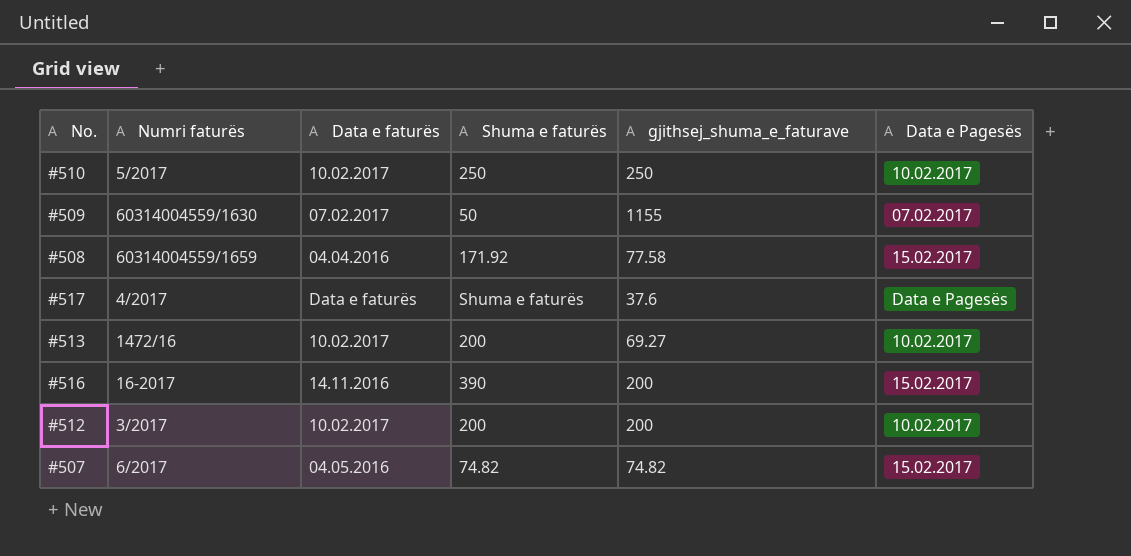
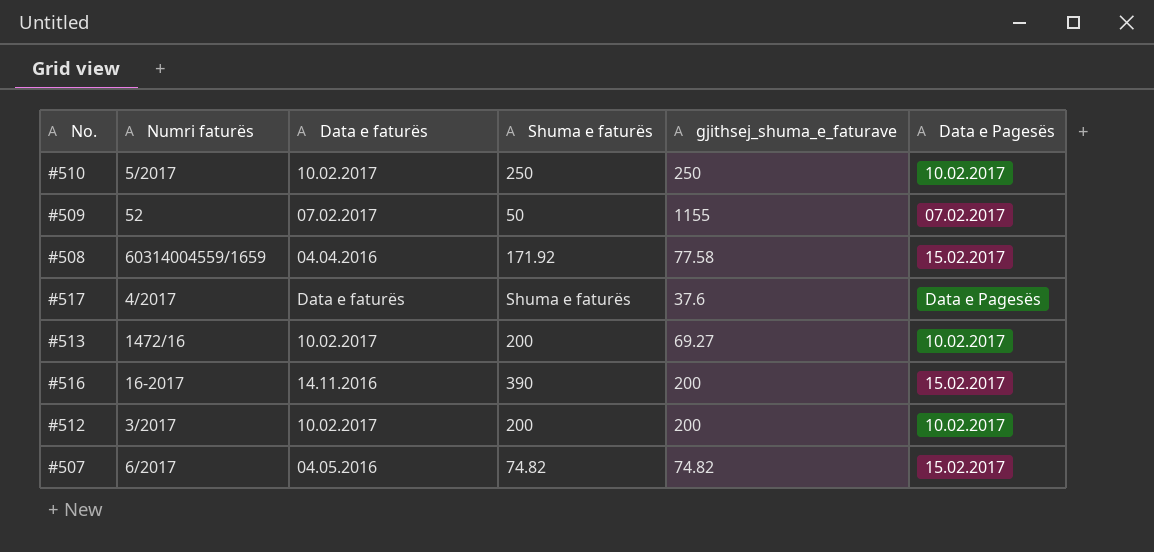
#509 | Numri faturës: 60314004559/1630 -> 52

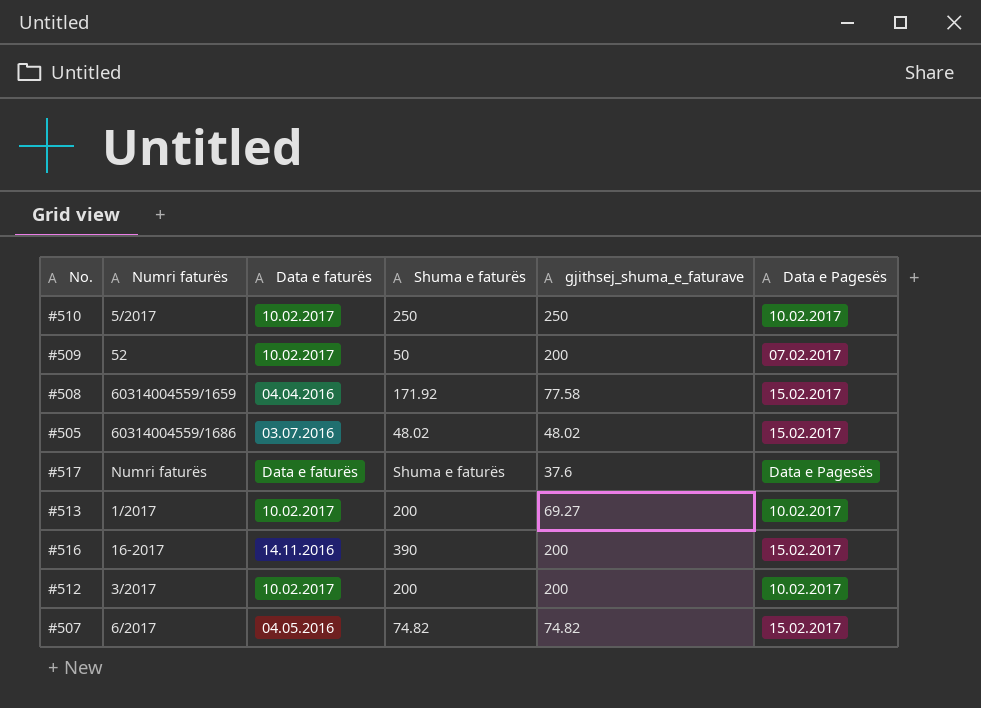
#509 | Data e faturës: 07.02.2017 -> 10.02.2017
#509 | gjithsej_shuma_e_faturave: 1155 -> 200
row #505: none -> 60314004559/1686 | 03.07.2016 | 48.02 | 48.02 | 15.02.2017
#517 | Numri faturës: 4/2017 -> Numri faturës
#513 | Numri faturës: 1472/16 -> 1/2017

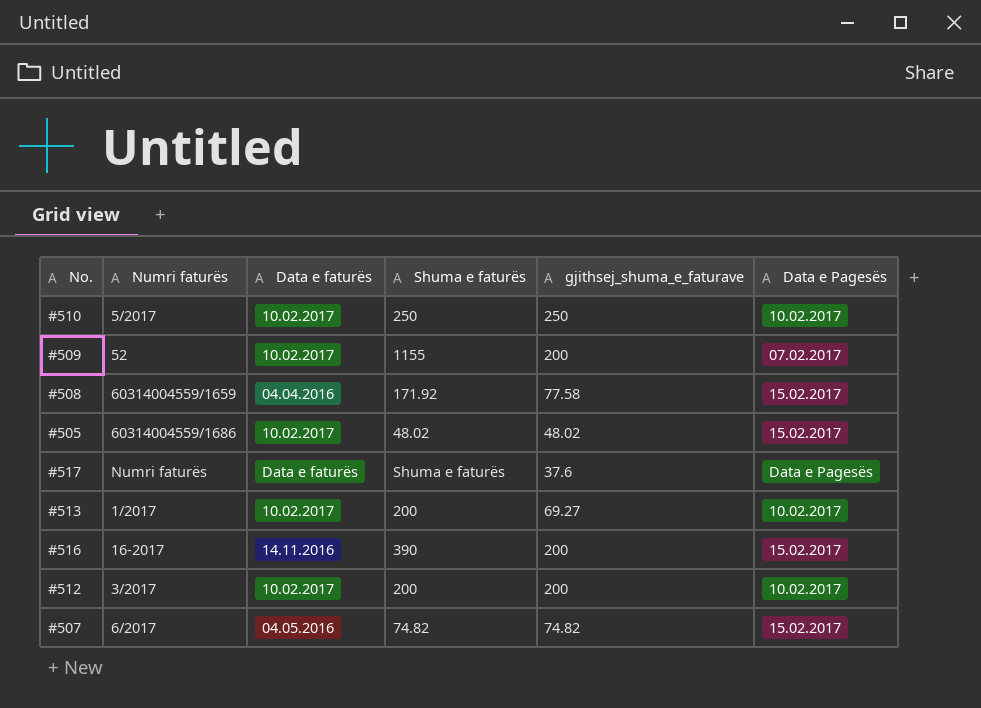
#509 | Shuma e faturës: 50 -> 1155
#505 | Data e faturës: 03.07.2016 -> 10.02.2017

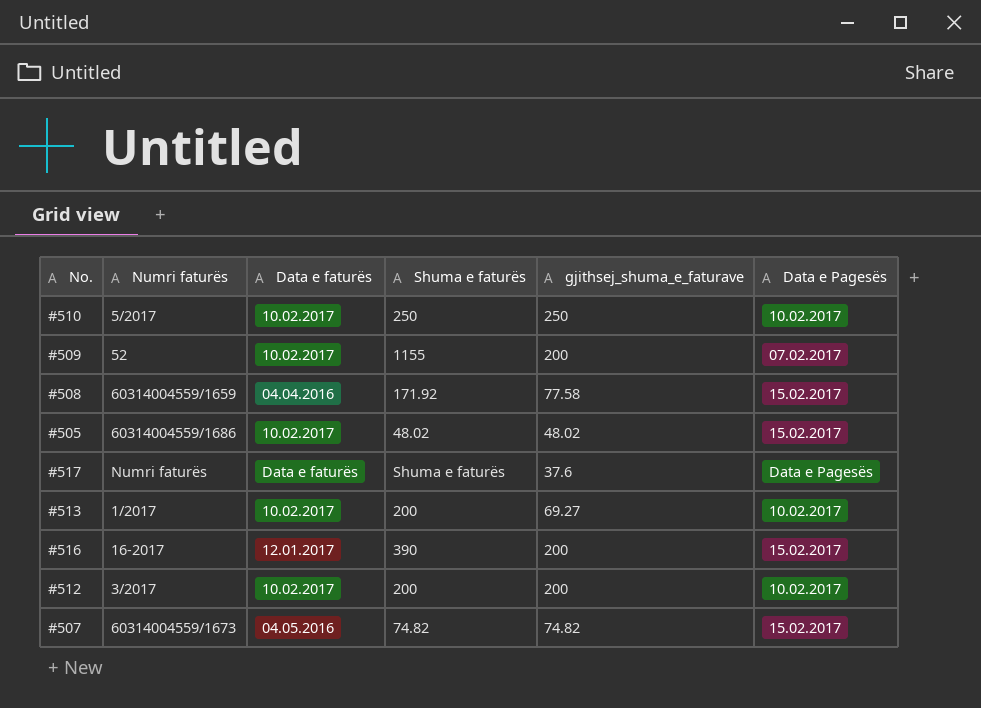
#516 | Data e faturës: 14.11.2016 -> 12.01.2017
#507 | Numri faturës: 6/2017 -> 60314004559/1673

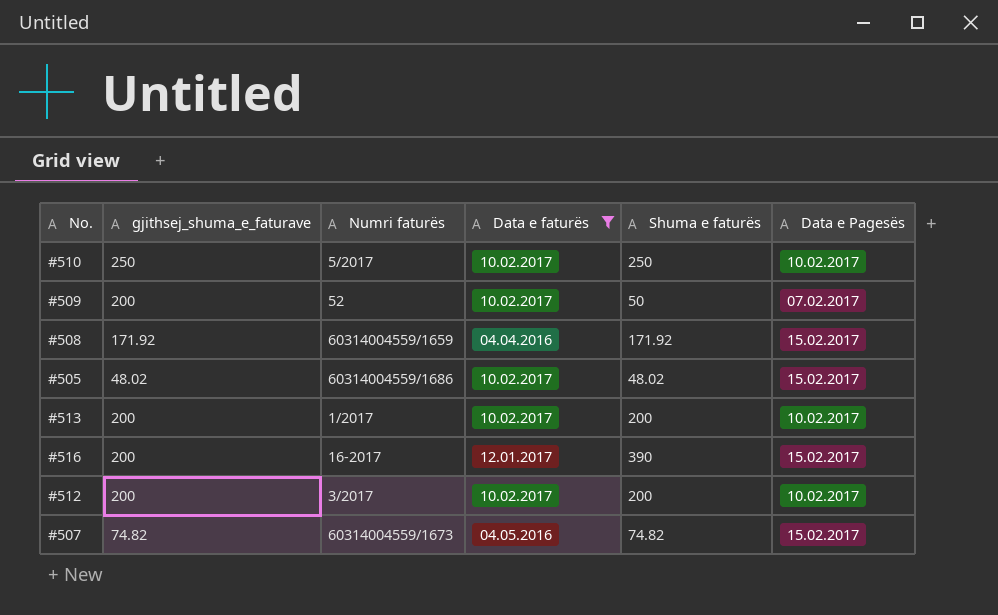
filter: none -> Data e faturës != Data e faturës
column gjithsej_shuma_e_faturave | position: 5 -> 2
#509 | Shuma e faturës: 1155 -> 50
#508 | gjithsej_shuma_e_faturave: 77.58 -> 171.92
#513 | gjithsej_shuma_e_faturave: 69.27 -> 200

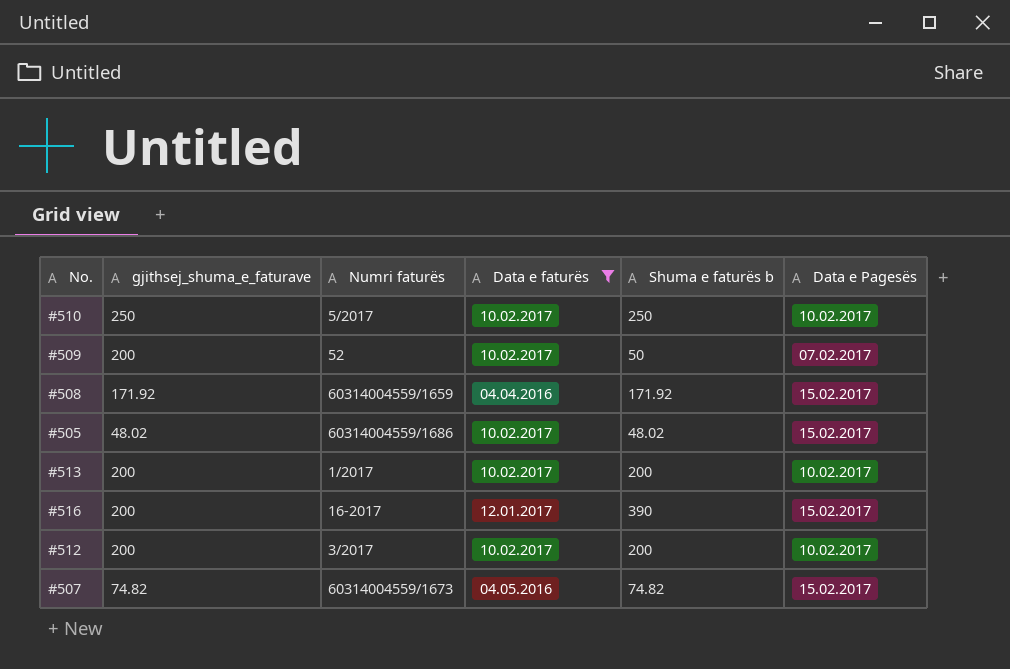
column name: Shuma e faturës -> Shuma e faturës b

